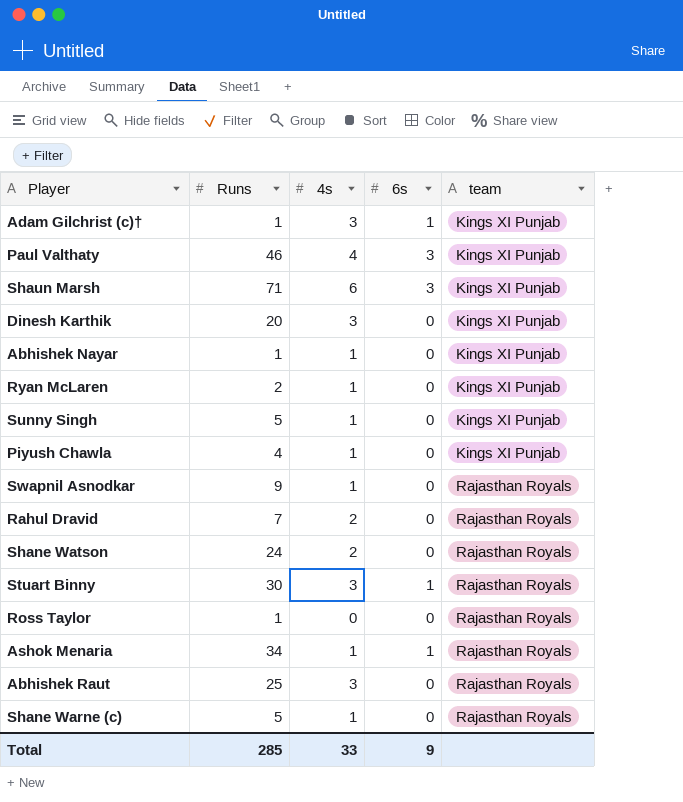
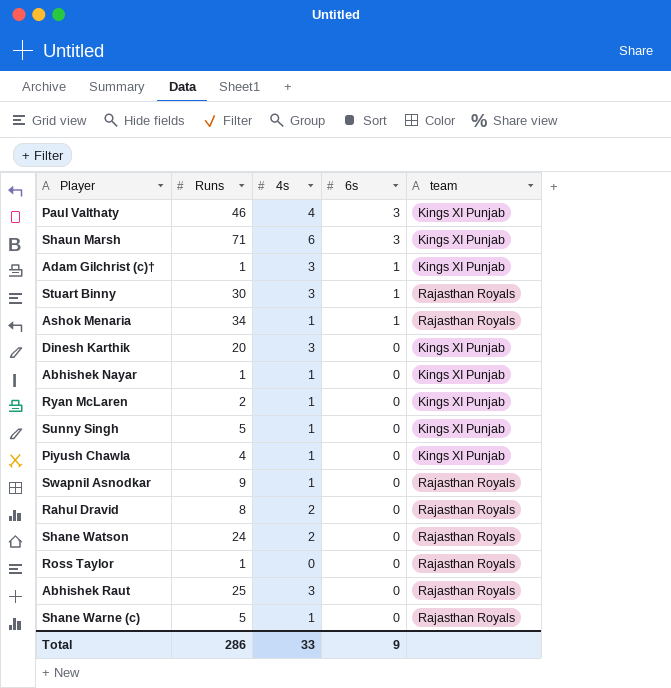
row order: team ascending -> 6s descending
Rahul Dravid | Runs: 7 -> 8
Total | Runs: 285 -> 286

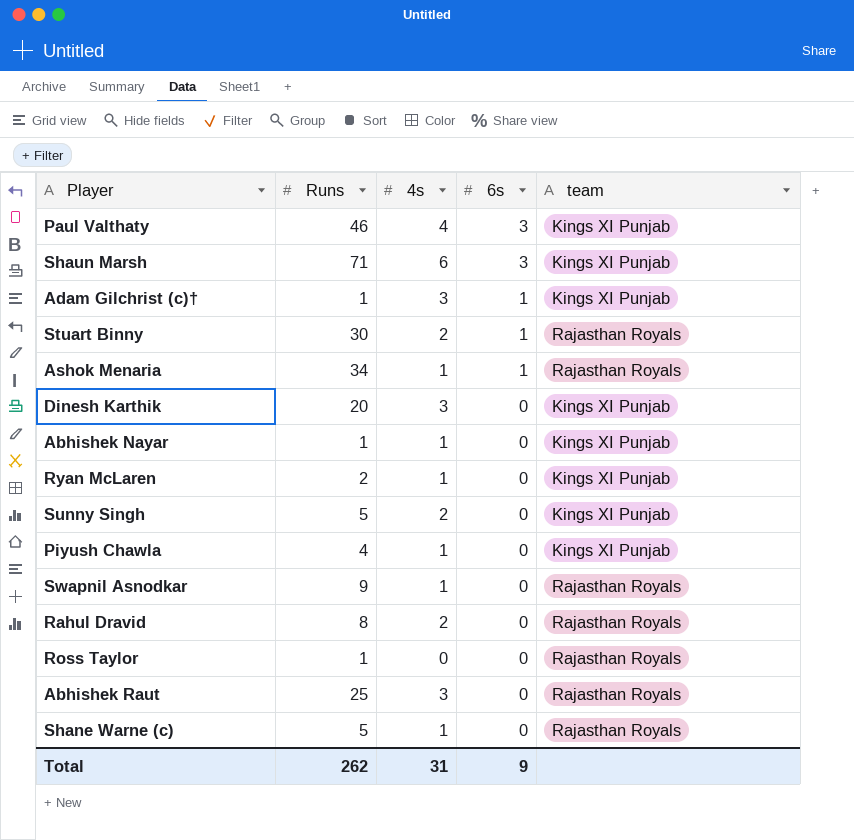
row Shane Watson: 24 | 2 | 0 | Rajasthan Royals -> none
Stuart Binny | 4s: 3 -> 2
Sunny Singh | 4s: 1 -> 2
Total | Runs: 286 -> 262
Total | 4s: 33 -> 31

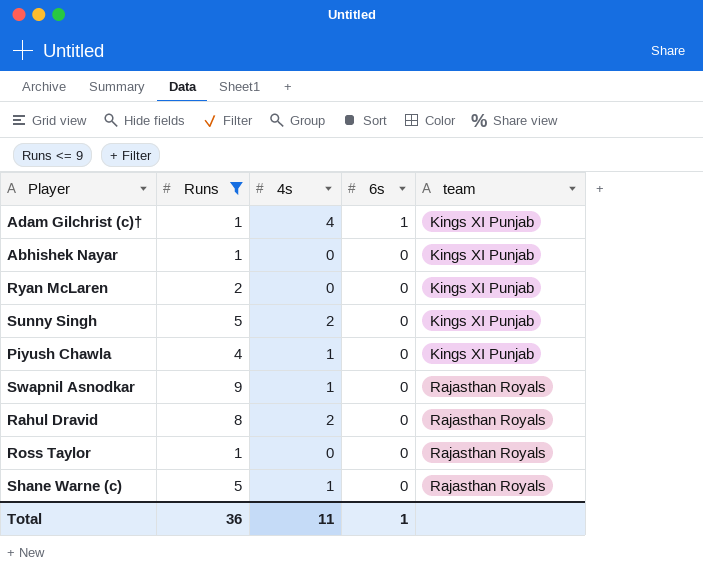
filter: none -> Runs <= 9
Adam Gilchrist (c)† | 4s: 3 -> 4
Abhishek Nayar | 4s: 1 -> 0
Ryan McLaren | 4s: 1 -> 0
Total | Runs: 262 -> 36
Total | 4s: 31 -> 11
Total | 6s: 9 -> 1

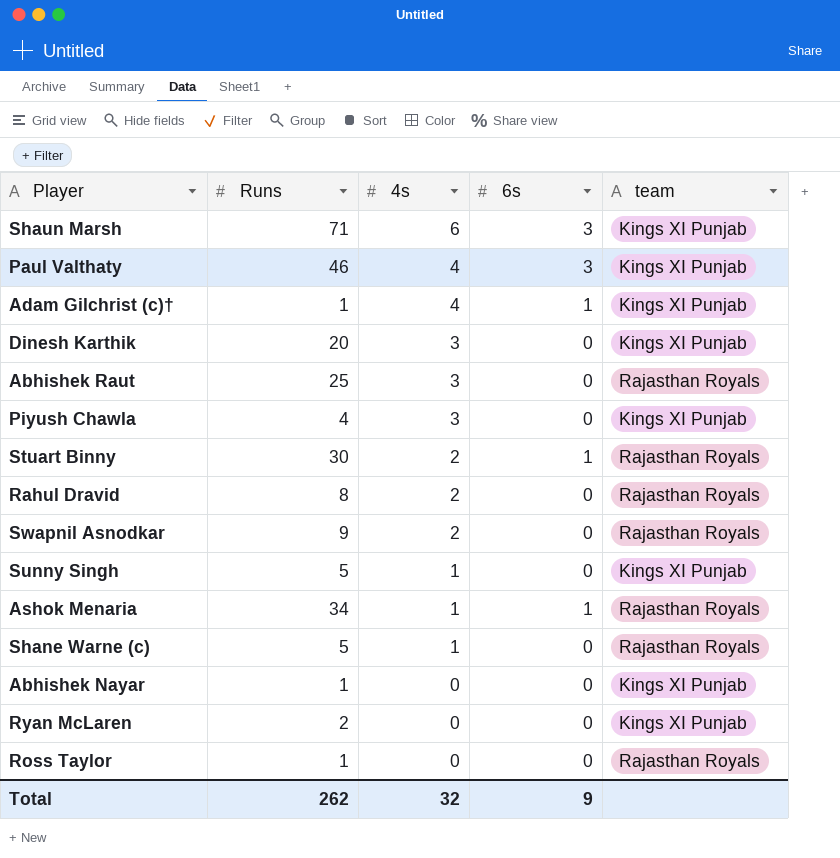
filter: Runs <= 9 -> none
row order: 6s descending -> 4s descending
Piyush Chawla | 4s: 1 -> 3
Swapnil Asnodkar | 4s: 1 -> 2
Sunny Singh | 4s: 2 -> 1
Total | Runs: 36 -> 262
Total | 4s: 11 -> 32
Total | 6s: 1 -> 9

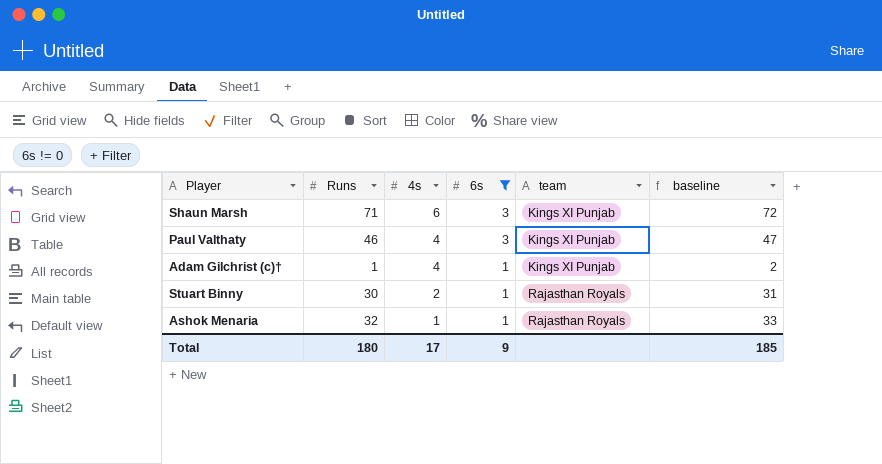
filter: none -> 6s != 0
column baseline | formula: none -> [Runs] + 1
Ashok Menaria | Runs: 34 -> 32
Total | Runs: 262 -> 180
Total | 4s: 32 -> 17

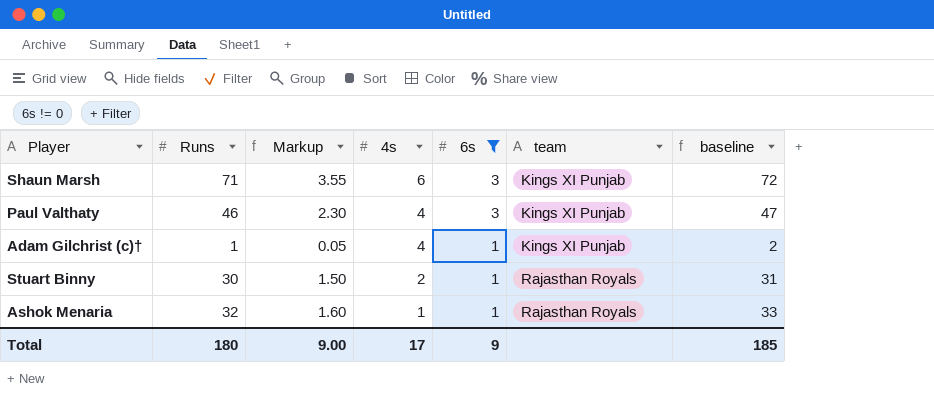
column Markup | formula: none -> [Runs] * 0.05

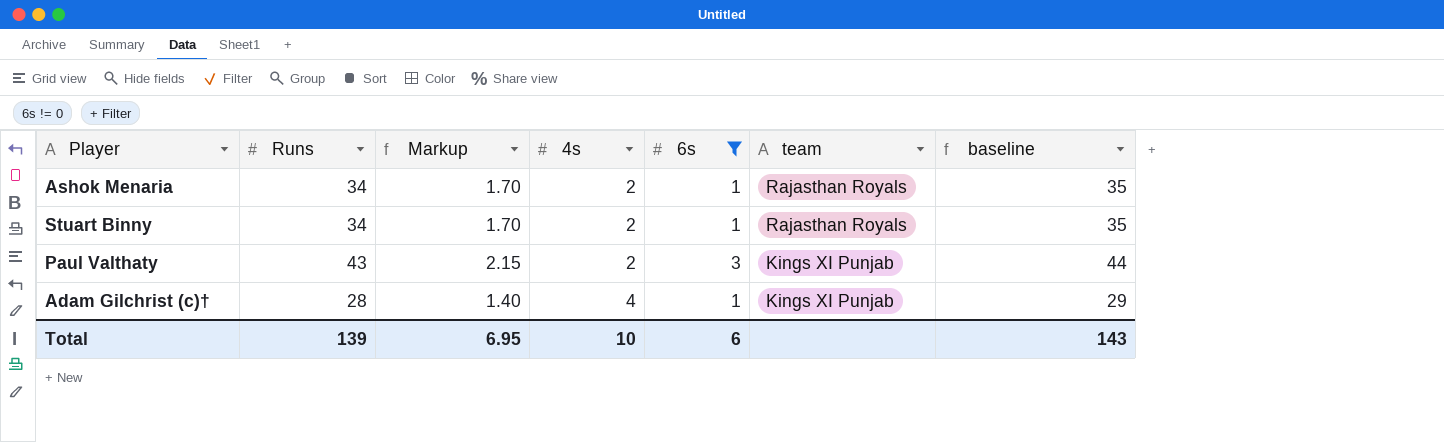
row order: 4s descending -> 4s ascending
row Shaun Marsh: 71 | 3.55 | 6 | 3 | Kings XI Punjab | 72 -> none
Ashok Menaria | Runs: 32 -> 34
Ashok Menaria | Markup: 1.60 -> 1.70
Ashok Menaria | 4s: 1 -> 2
Ashok Menaria | baseline: 33 -> 35
Stuart Binny | Runs: 30 -> 34
Stuart Binny | Markup: 1.50 -> 1.70
Stuart Binny | baseline: 31 -> 35
Paul Valthaty | Runs: 46 -> 43
Paul Valthaty | Markup: 2.30 -> 2.15
Paul Valthaty | 4s: 4 -> 2
Paul Valthaty | baseline: 47 -> 44
Adam Gilchrist (c)† | Runs: 1 -> 28
Adam Gilchrist (c)† | Markup: 0.05 -> 1.40
Adam Gilchrist (c)† | baseline: 2 -> 29
Total | Runs: 180 -> 139
Total | Markup: 9.00 -> 6.95
Total | 4s: 17 -> 10
Total | 6s: 9 -> 6
Total | baseline: 185 -> 143

